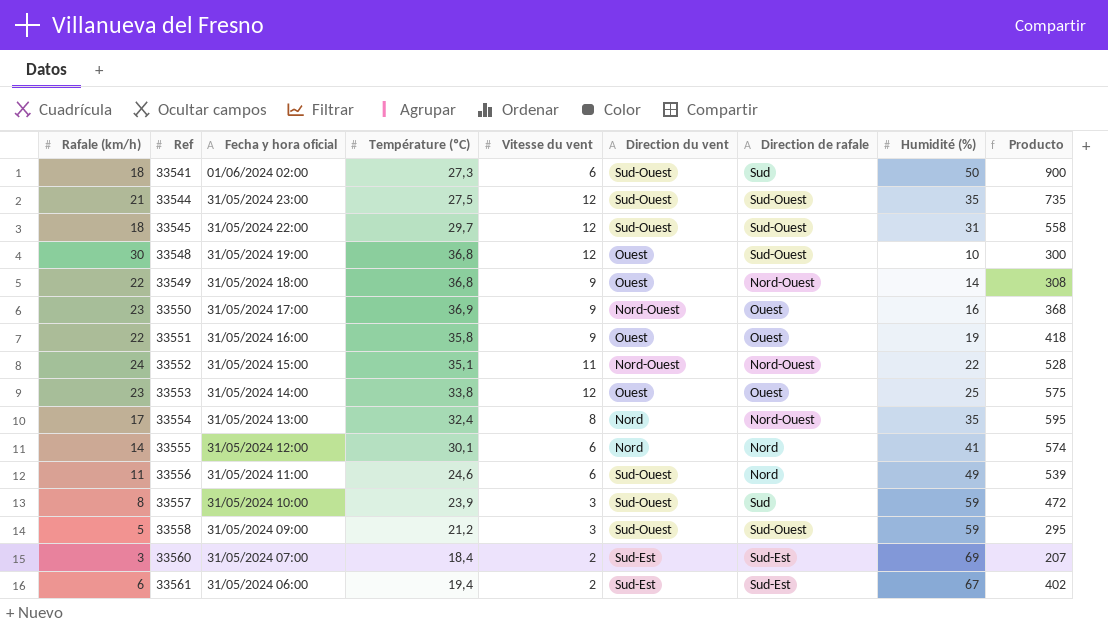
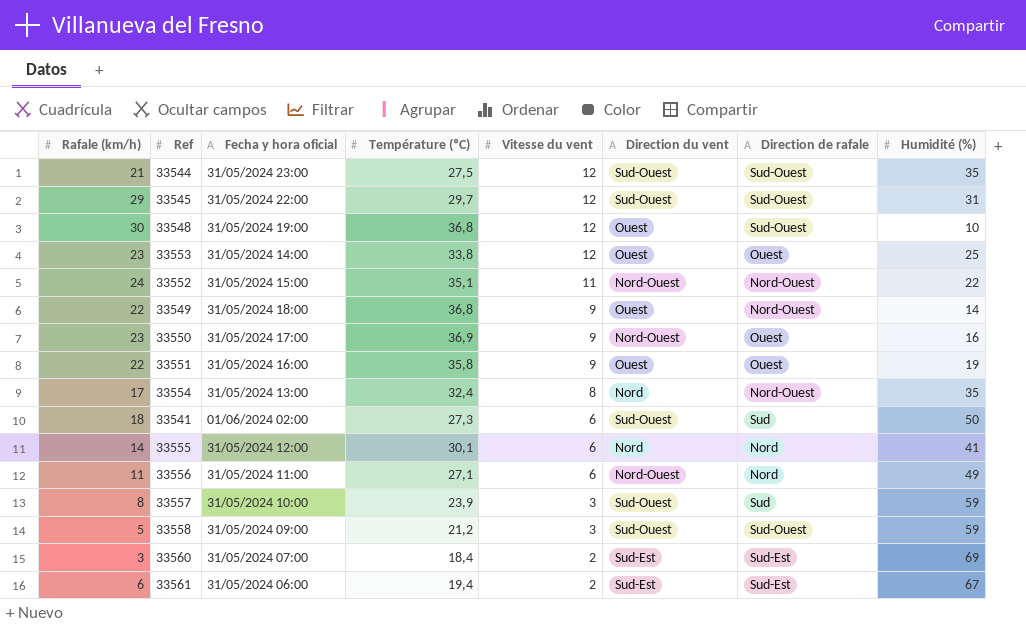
row order: Ref ascending -> Vitesse du vent descending
column Producto | formula: [Rafale (km/h)] * [Humidité (%)] -> none
33545 | Rafale (km/h): 18 -> 29
33556 | Température (ºC): 24,6 -> 27,1
33556 | Direction du vent: Sud-Ouest -> Nord-Ouest

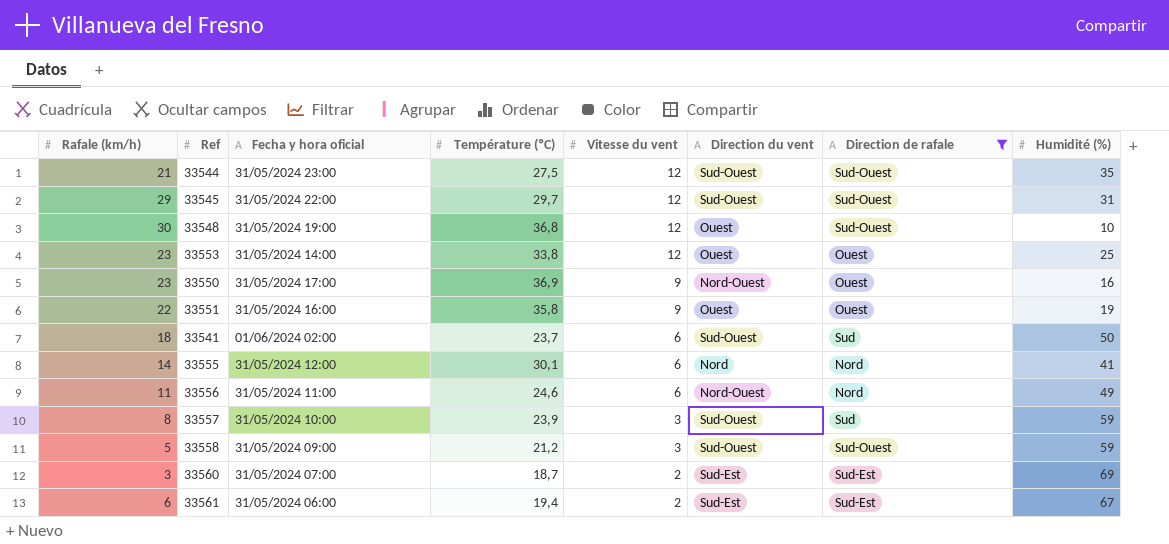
filter: none -> Direction de rafale != Nord-Ouest
33541 | Température (ºC): 27,3 -> 23,7
33556 | Température (ºC): 27,1 -> 24,6
33560 | Température (ºC): 18,4 -> 18,7

